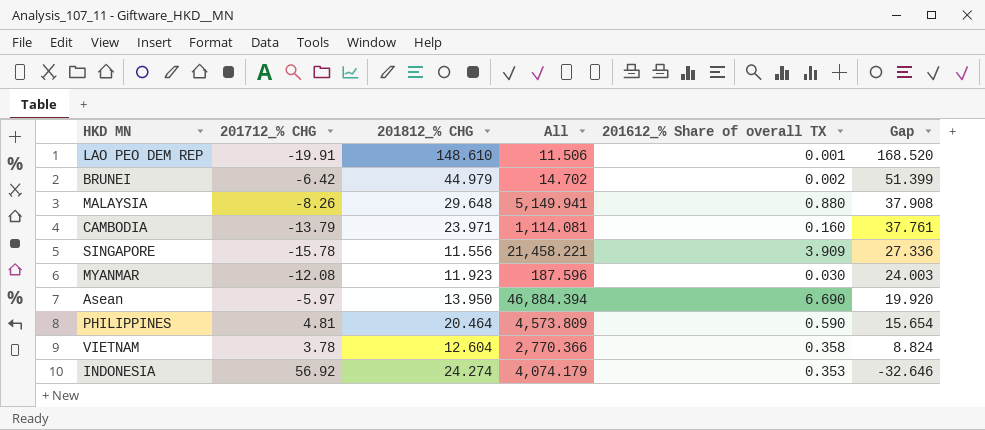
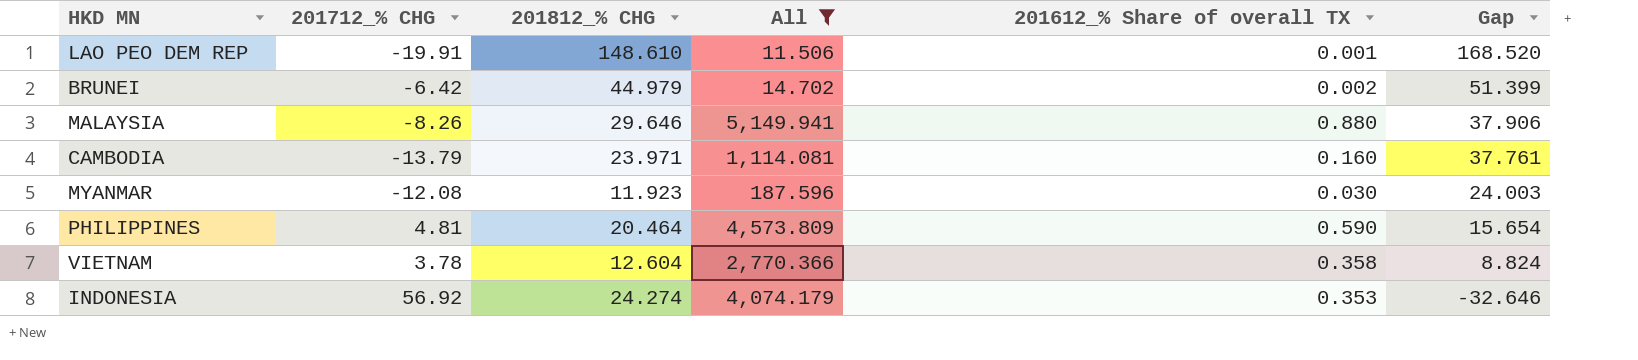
filter: none -> All <= 5,149.941
MALAYSIA | 201812_% CHG: 29.648 -> 29.646
MALAYSIA | Gap: 37.908 -> 37.906

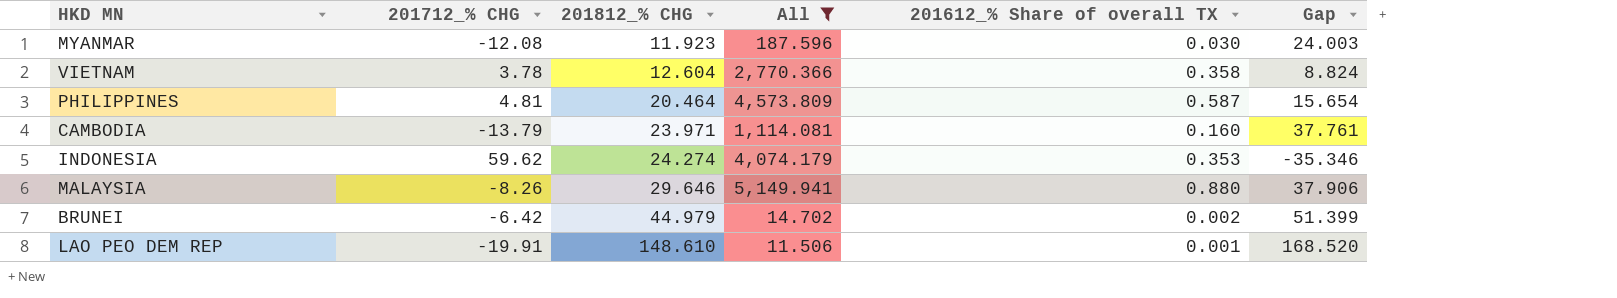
row order: Gap descending -> 201812_% CHG ascending
PHILIPPINES | 201612_% Share of overall TX: 0.590 -> 0.587
INDONESIA | 201712_% CHG: 56.92 -> 59.62
INDONESIA | Gap: -32.646 -> -35.346

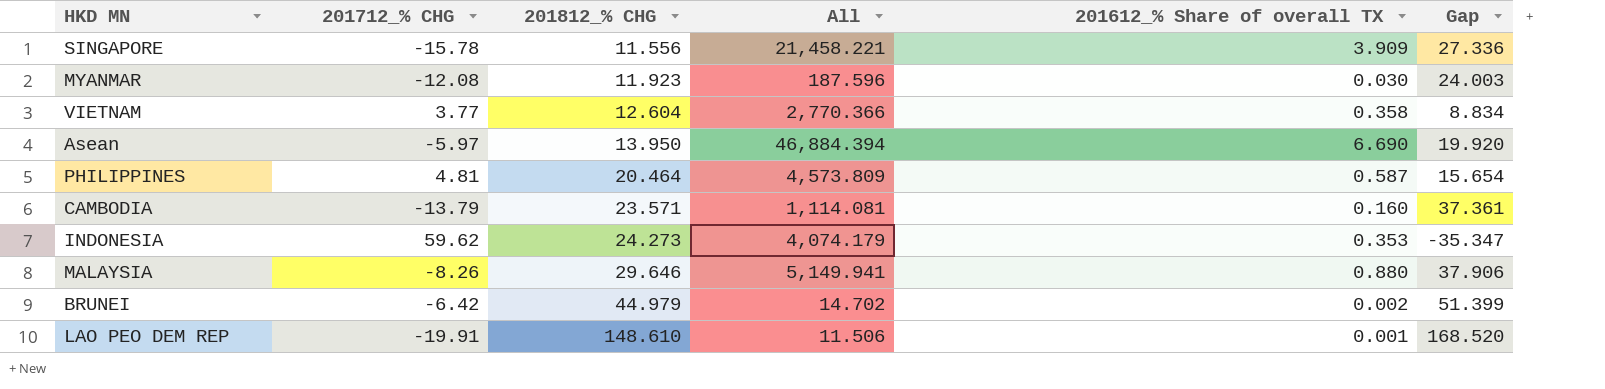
filter: All <= 5,149.941 -> none
VIETNAM | 201712_% CHG: 3.78 -> 3.77
VIETNAM | Gap: 8.824 -> 8.834
CAMBODIA | 201812_% CHG: 23.971 -> 23.571
CAMBODIA | Gap: 37.761 -> 37.361
INDONESIA | 201812_% CHG: 24.274 -> 24.273
INDONESIA | Gap: -35.346 -> -35.347

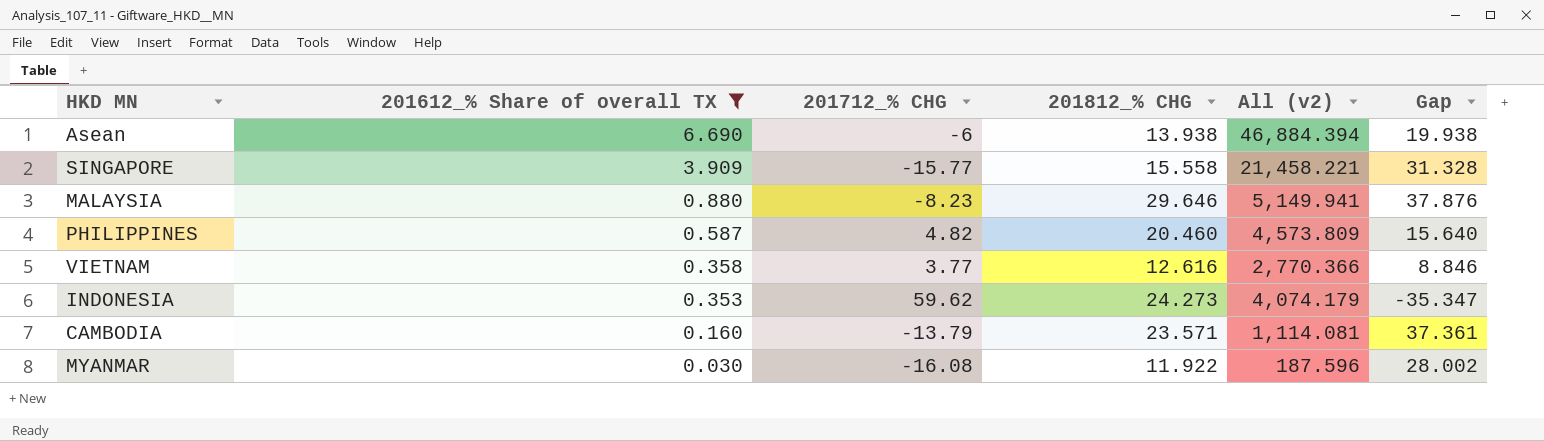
filter: none -> 201612_% Share of overall TX >= 0.030
row order: 201812_% CHG ascending -> 201612_% Share of overall TX descending
column 201612_% Share of overall TX | position: 5 -> 2
column name: All -> All (v2)
Asean | 201712_% CHG: -5.97 -> -6
Asean | 201812_% CHG: 13.950 -> 13.938
Asean | Gap: 19.920 -> 19.938
SINGAPORE | 201712_% CHG: -15.78 -> -15.77
SINGAPORE | 201812_% CHG: 11.556 -> 15.558
SINGAPORE | Gap: 27.336 -> 31.328
MALAYSIA | 201712_% CHG: -8.26 -> -8.23
MALAYSIA | Gap: 37.906 -> 37.876
PHILIPPINES | 201712_% CHG: 4.81 -> 4.82
PHILIPPINES | 201812_% CHG: 20.464 -> 20.460
PHILIPPINES | Gap: 15.654 -> 15.640
VIETNAM | 201812_% CHG: 12.604 -> 12.616
VIETNAM | Gap: 8.834 -> 8.846
MYANMAR | 201712_% CHG: -12.08 -> -16.08
MYANMAR | 201812_% CHG: 11.923 -> 11.922
MYANMAR | Gap: 24.003 -> 28.002

